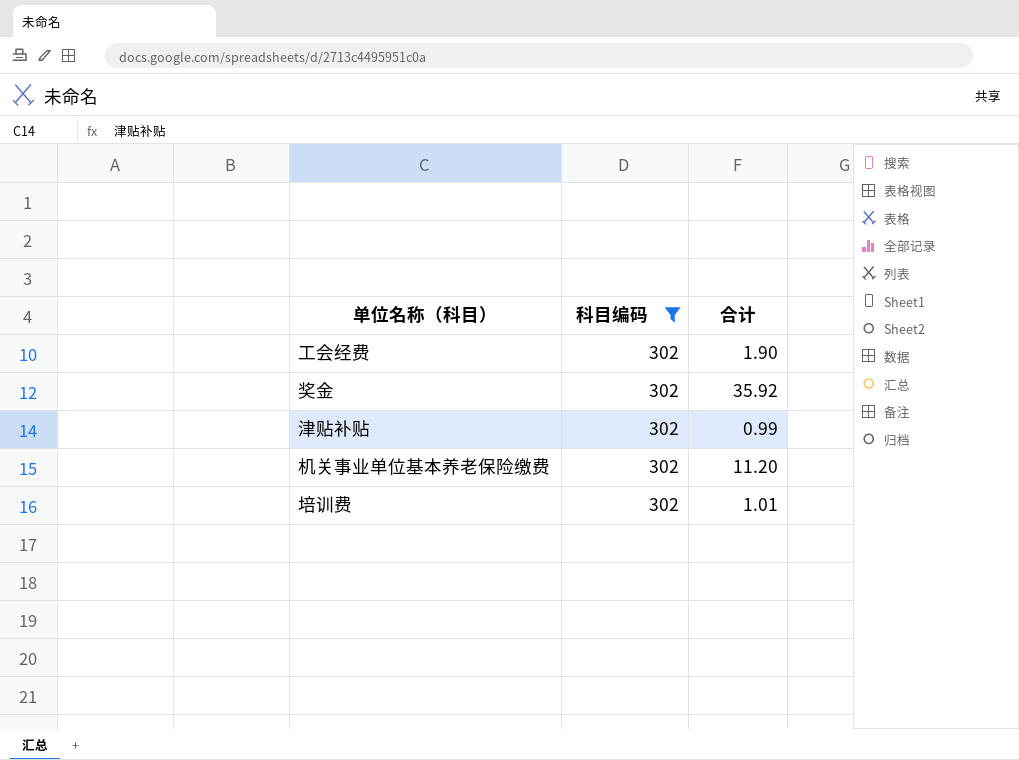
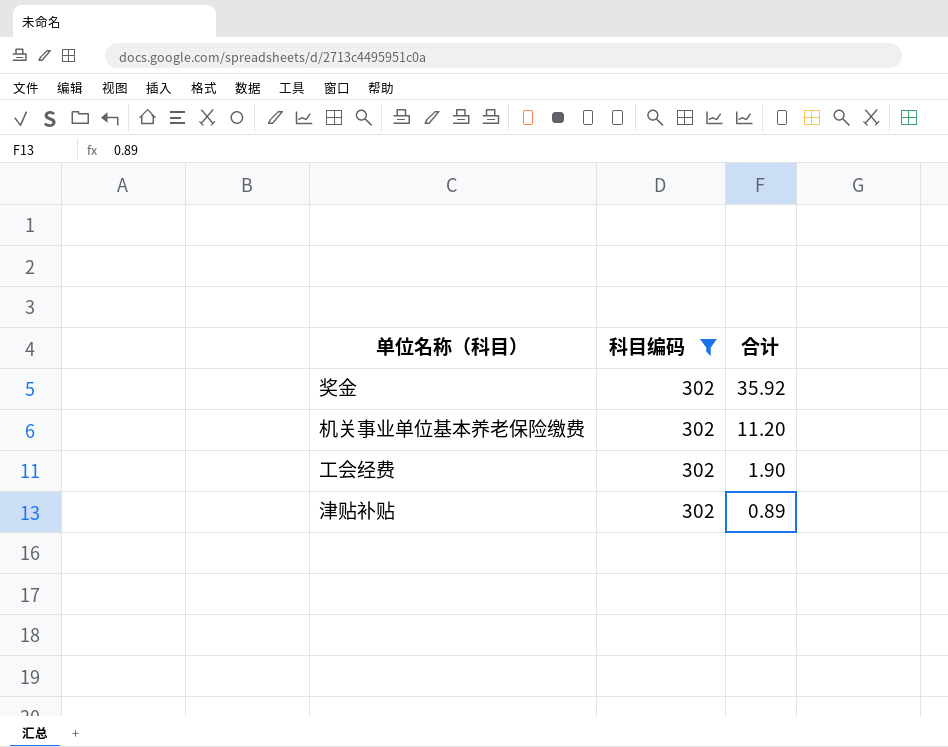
row order: none -> 合计 descending
row 培训费: 302 | 1.01 -> none
津贴补贴 | 合计: 0.99 -> 0.89

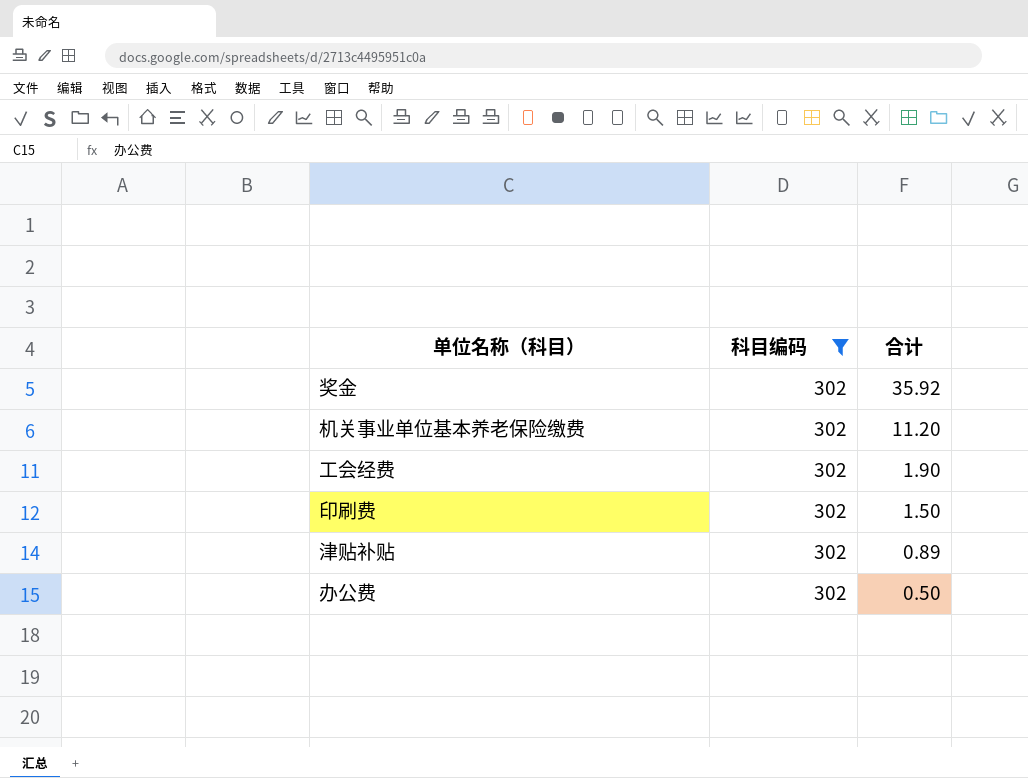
row 印刷费: none -> 302 | 1.50
row 办公费: none -> 302 | 0.50

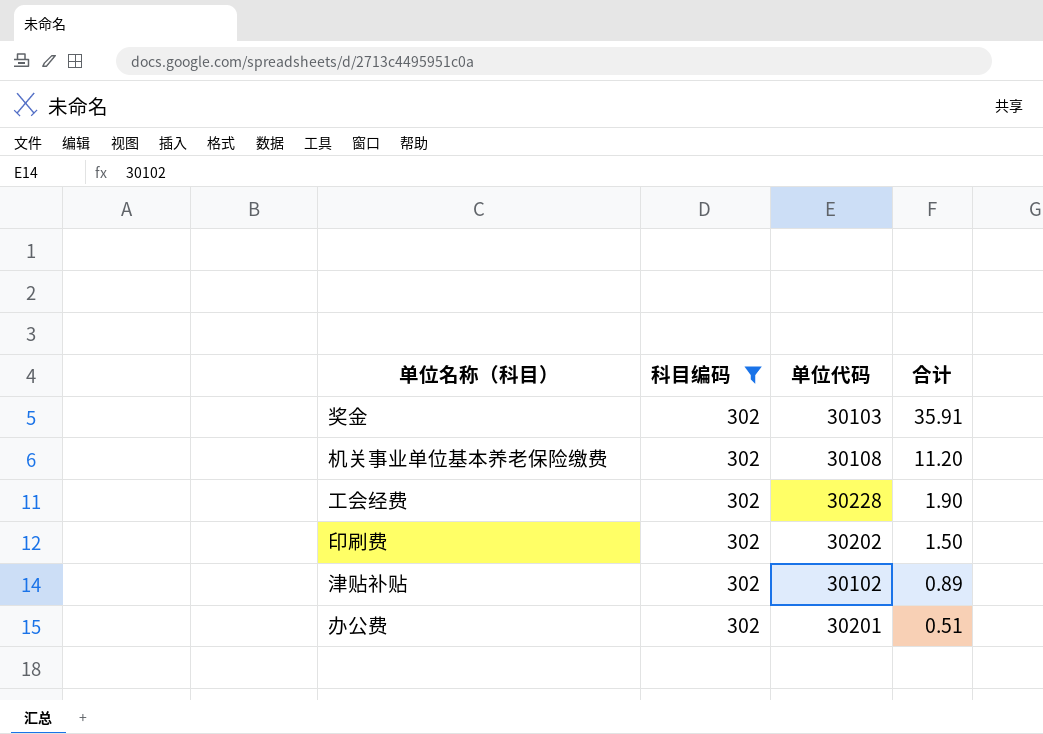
column 单位代码 | position: none -> 3
奖金 | 合计: 35.92 -> 35.91
办公费 | 合计: 0.50 -> 0.51

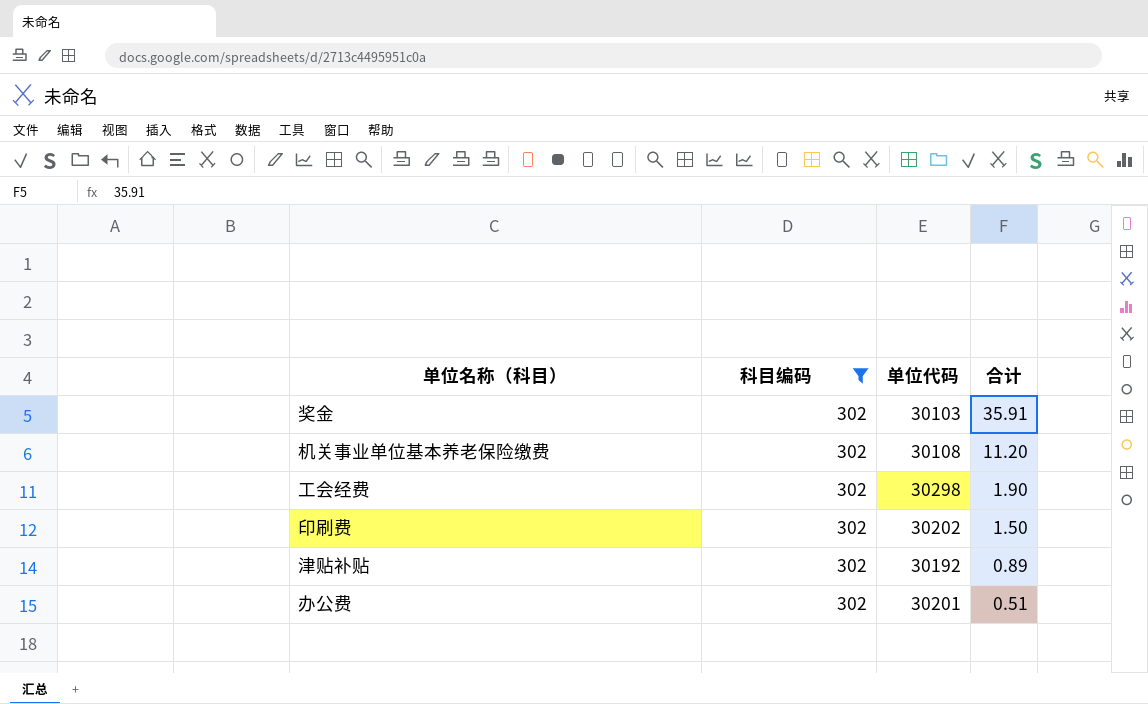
工会经费 | 单位代码: 30228 -> 30298
津贴补贴 | 单位代码: 30102 -> 30192

